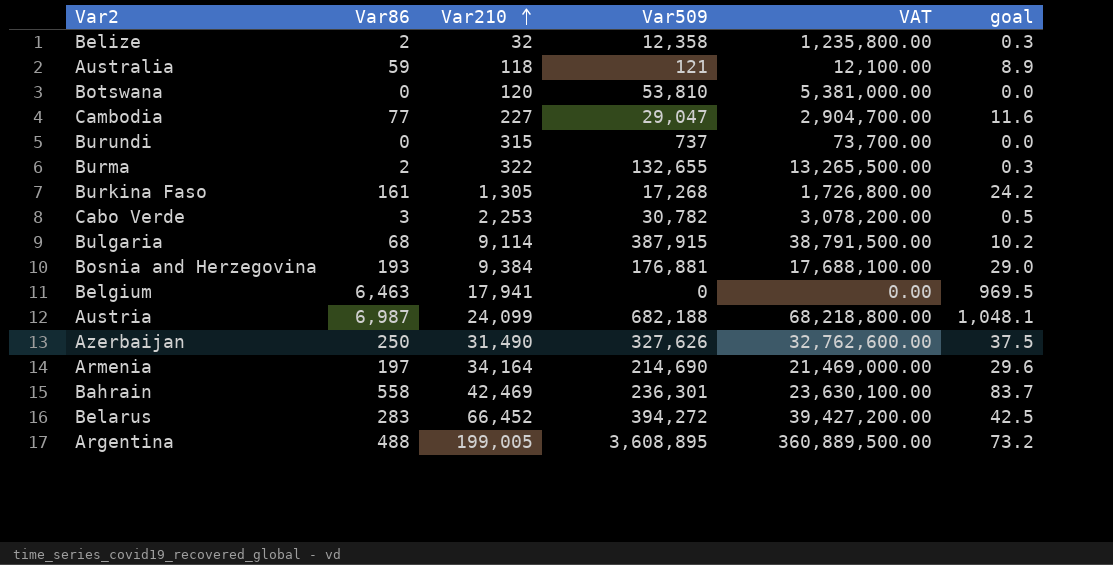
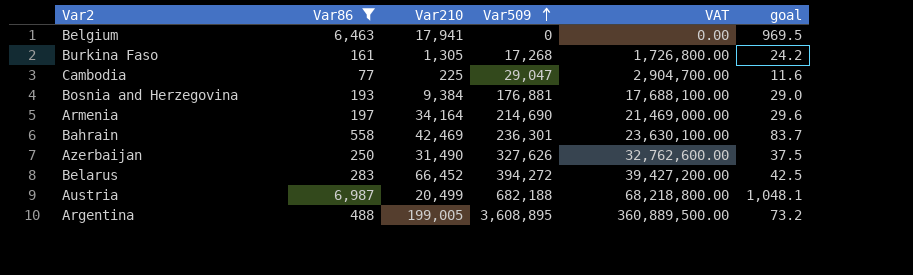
filter: none -> Var86 >= 77
row order: Var210 ascending -> Var509 ascending
Cambodia | Var210: 227 -> 225
Austria | Var210: 24,099 -> 20,499

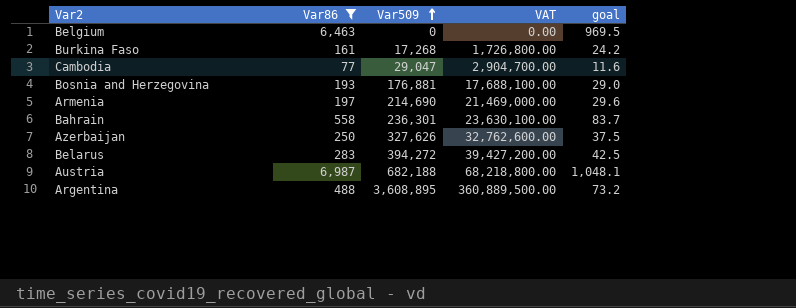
column Var210 | position: 3 -> none

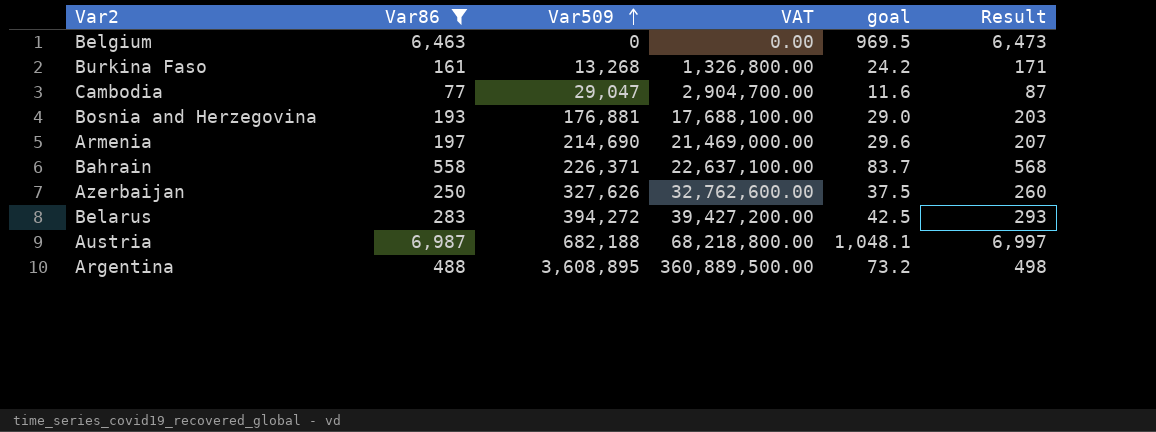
column Result | formula: none -> [Var86] + 10
Burkina Faso | Var509: 17,268 -> 13,268
Burkina Faso | VAT: 1,726,800.00 -> 1,326,800.00
Bahrain | Var509: 236,301 -> 226,371
Bahrain | VAT: 23,630,100.00 -> 22,637,100.00

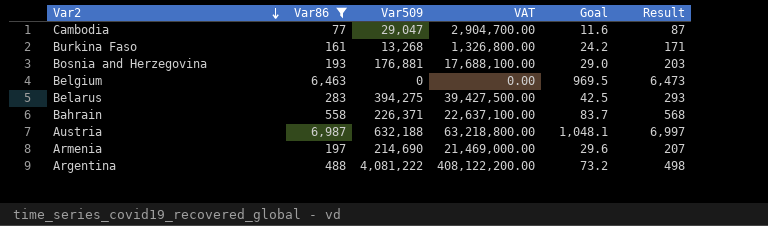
row order: Var509 ascending -> Var2 descending
column name: goal -> Goal
row Azerbaijan: 250 | 327,626 | 32,762,600.00 | 37.5 | 260 -> none
Belarus | Var509: 394,272 -> 394,275
Belarus | VAT: 39,427,200.00 -> 39,427,500.00
Austria | Var509: 682,188 -> 632,188
Austria | VAT: 68,218,800.00 -> 63,218,800.00
Argentina | Var509: 3,608,895 -> 4,081,222
Argentina | VAT: 360,889,500.00 -> 408,122,200.00

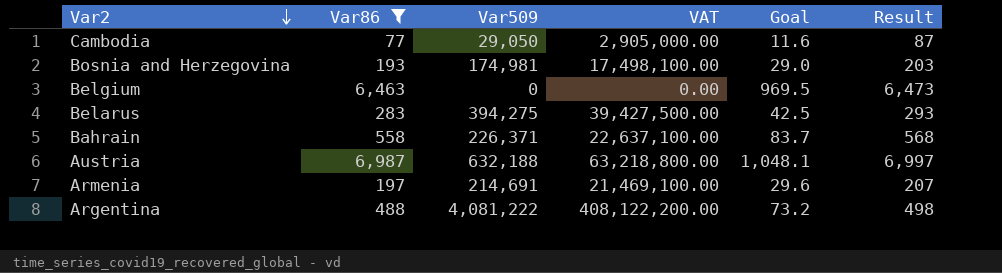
row Burkina Faso: 161 | 13,268 | 1,326,800.00 | 24.2 | 171 -> none
Cambodia | Var509: 29,047 -> 29,050
Cambodia | VAT: 2,904,700.00 -> 2,905,000.00
Bosnia and Herzegovina | Var509: 176,881 -> 174,981
Bosnia and Herzegovina | VAT: 17,688,100.00 -> 17,498,100.00
Armenia | Var509: 214,690 -> 214,691
Armenia | VAT: 21,469,000.00 -> 21,469,100.00

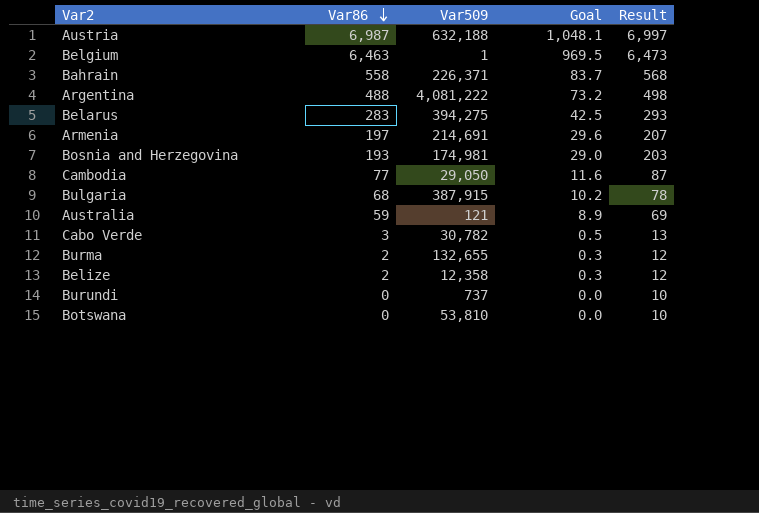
filter: Var86 >= 77 -> none
row order: Var2 descending -> Var86 descending
column VAT | formula: [Var509] * 100 -> none
Belgium | Var509: 0 -> 1

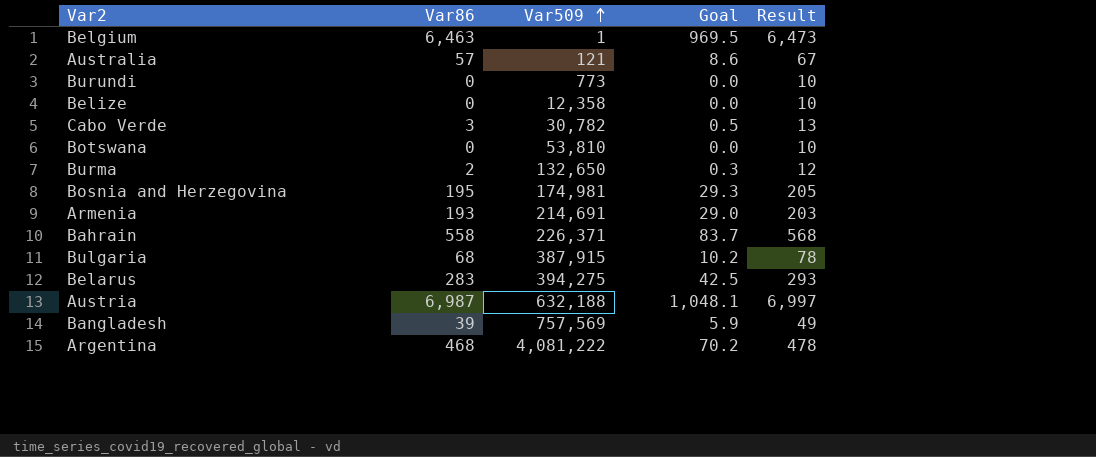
row order: Var86 descending -> Var509 ascending
row Cambodia: 77 | 29,050 | 11.6 | 87 -> none
Australia | Var86: 59 -> 57
Australia | Goal: 8.9 -> 8.6
Australia | Result: 69 -> 67
Burundi | Var509: 737 -> 773
Belize | Var86: 2 -> 0
Belize | Goal: 0.3 -> 0.0
Belize | Result: 12 -> 10
Burma | Var509: 132,655 -> 132,650
Bosnia and Herzegovina | Var86: 193 -> 195
Bosnia and Herzegovina | Goal: 29.0 -> 29.3
Bosnia and Herzegovina | Result: 203 -> 205
Armenia | Var86: 197 -> 193
Armenia | Goal: 29.6 -> 29.0
Armenia | Result: 207 -> 203
row Bangladesh: none -> 39 | 757,569 | 5.9 | 49
Argentina | Var86: 488 -> 468
Argentina | Goal: 73.2 -> 70.2
Argentina | Result: 498 -> 478

